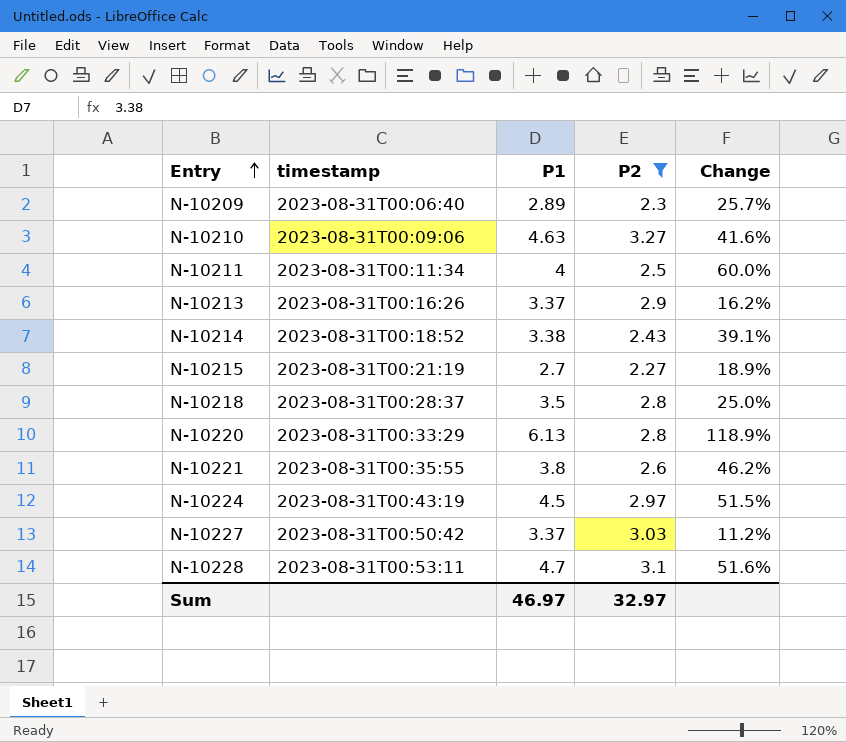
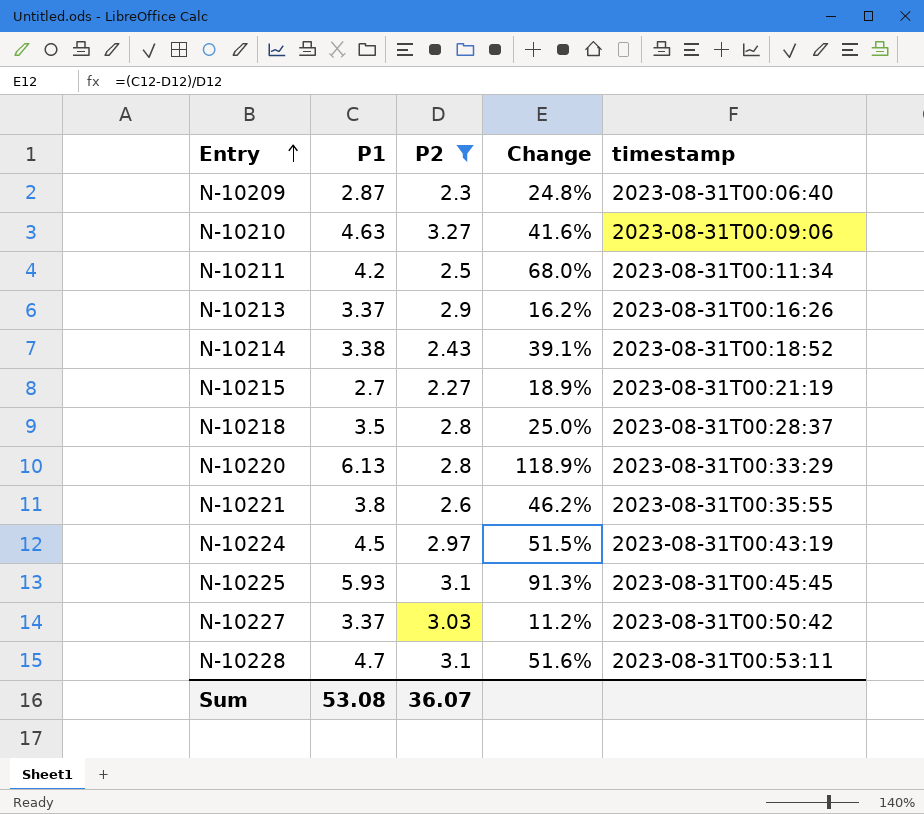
column timestamp | position: 2 -> 5
N-10209 | P1: 2.89 -> 2.87
N-10209 | Change: 25.7% -> 24.8%
N-10211 | P1: 4 -> 4.2
N-10211 | Change: 60.0% -> 68.0%
row N-10225: none -> 5.93 | 3.1 | 91.3% | 2023-08-31T00:45:45
Sum | P1: 46.97 -> 53.08
Sum | P2: 32.97 -> 36.07

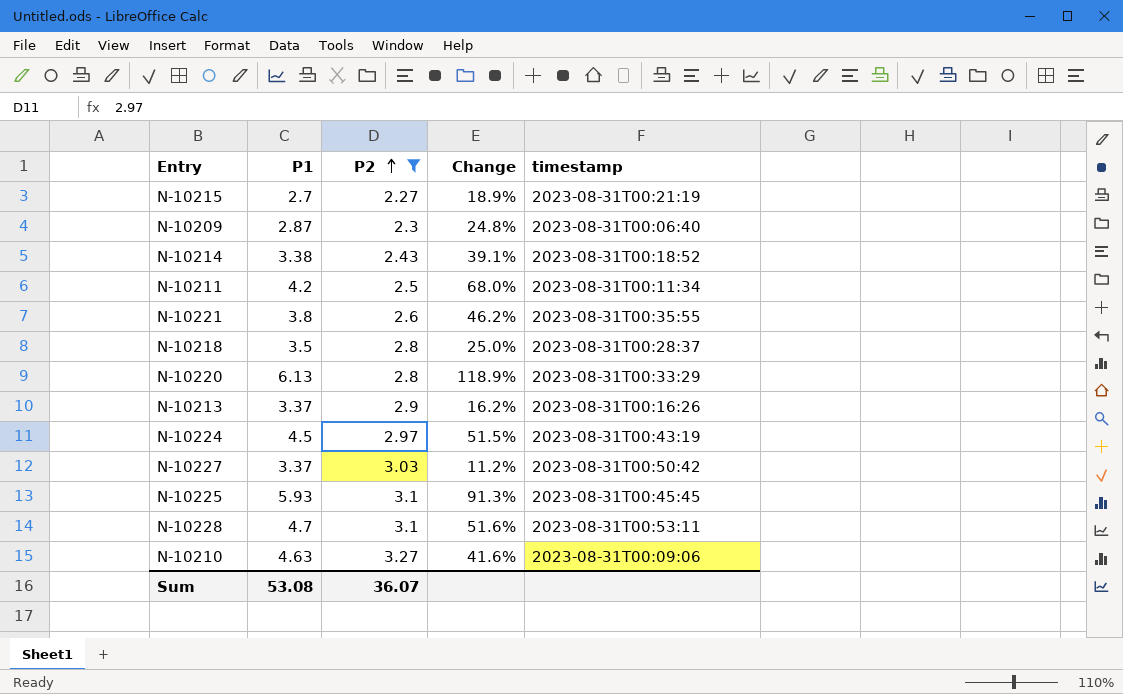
row order: Entry ascending -> P2 ascending

